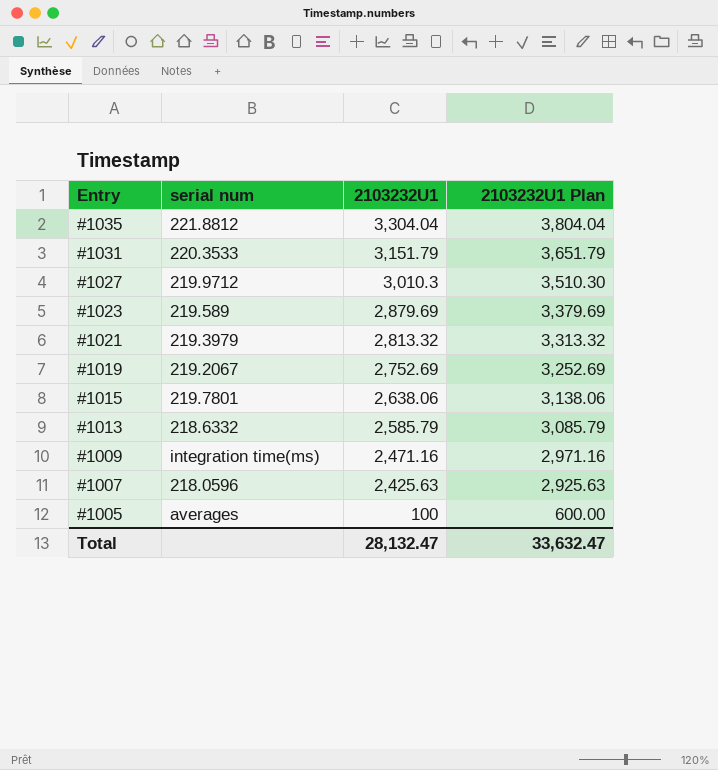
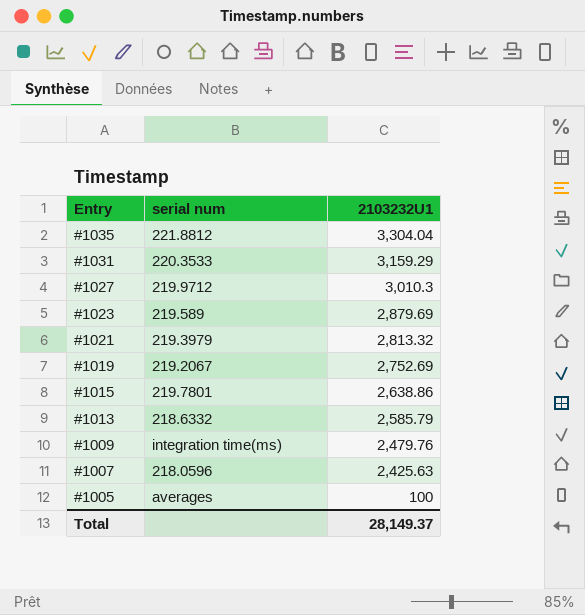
column 2103232U1 Plan | formula: [2103232U1] + 500 -> none
#1031 | 2103232U1: 3,151.79 -> 3,159.29
#1015 | 2103232U1: 2,638.06 -> 2,638.86
#1009 | 2103232U1: 2,471.16 -> 2,479.76
Total | 2103232U1: 28,132.47 -> 28,149.37

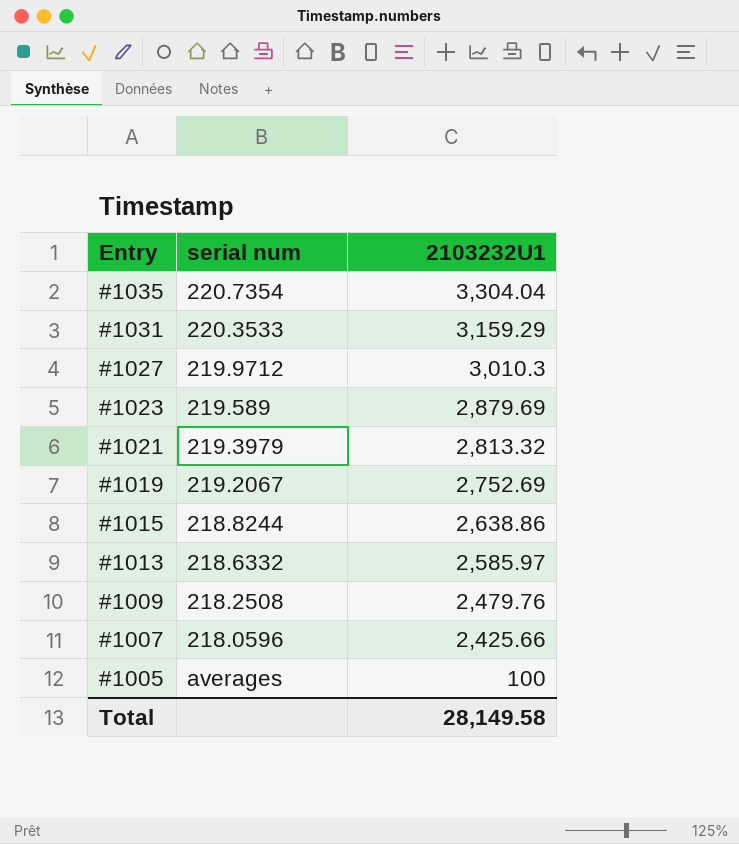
#1035 | serial num: 221.8812 -> 220.7354
#1015 | serial num: 219.7801 -> 218.8244
#1013 | 2103232U1: 2,585.79 -> 2,585.97
#1009 | serial num: integration time(ms) -> 218.2508
#1007 | 2103232U1: 2,425.63 -> 2,425.66
Total | 2103232U1: 28,149.37 -> 28,149.58

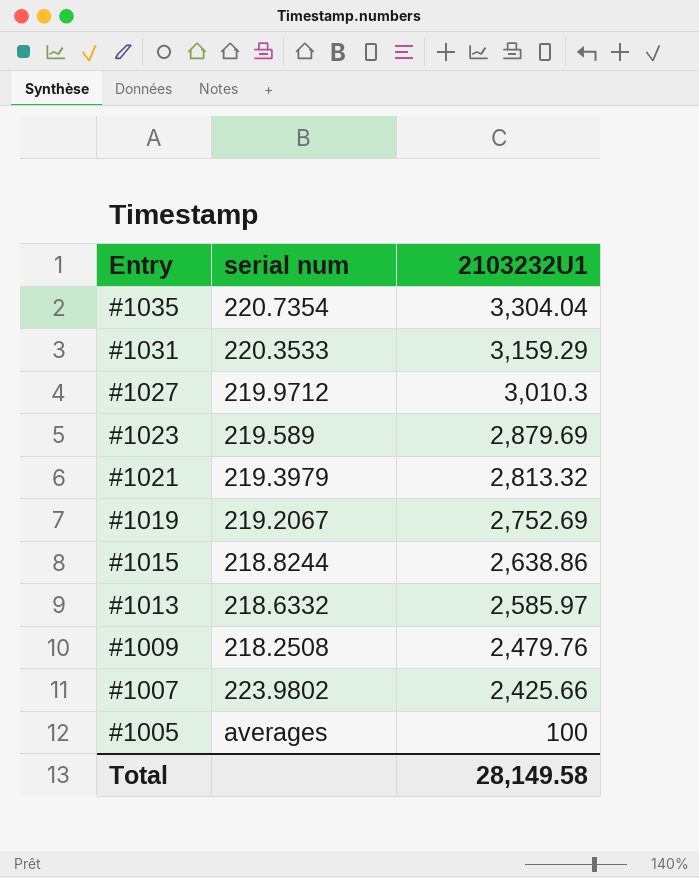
#1007 | serial num: 218.0596 -> 223.9802

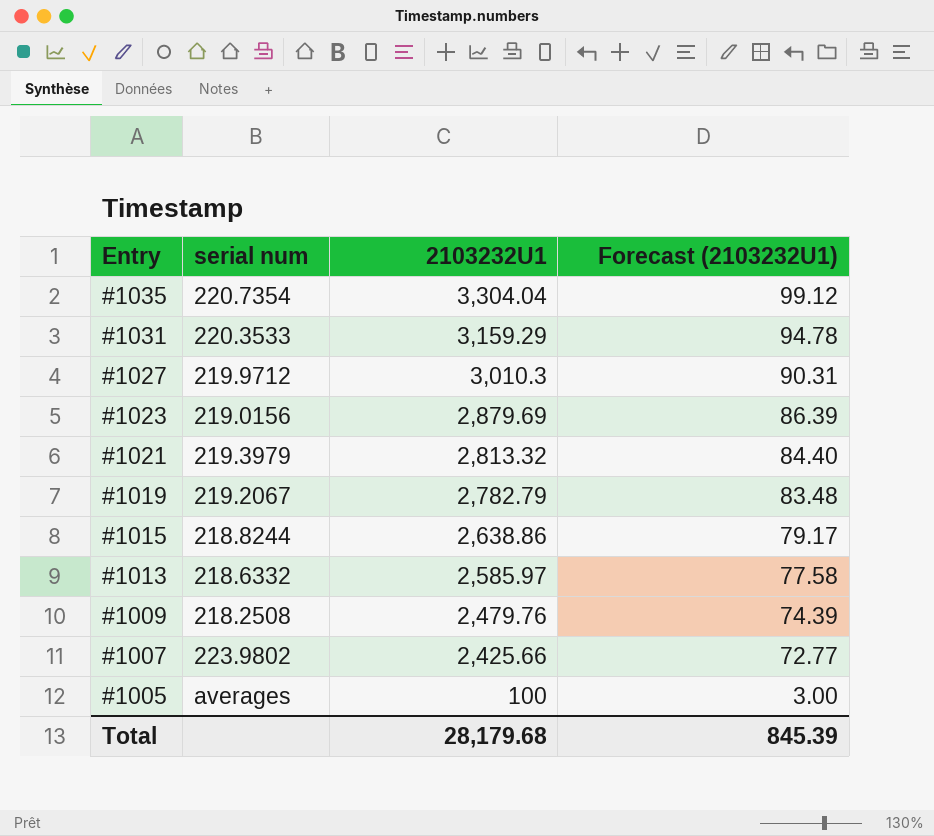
column Forecast (2103232U1) | formula: none -> [2103232U1] * 0.03
#1023 | serial num: 219.589 -> 219.0156
#1019 | 2103232U1: 2,752.69 -> 2,782.79
Total | 2103232U1: 28,149.58 -> 28,179.68

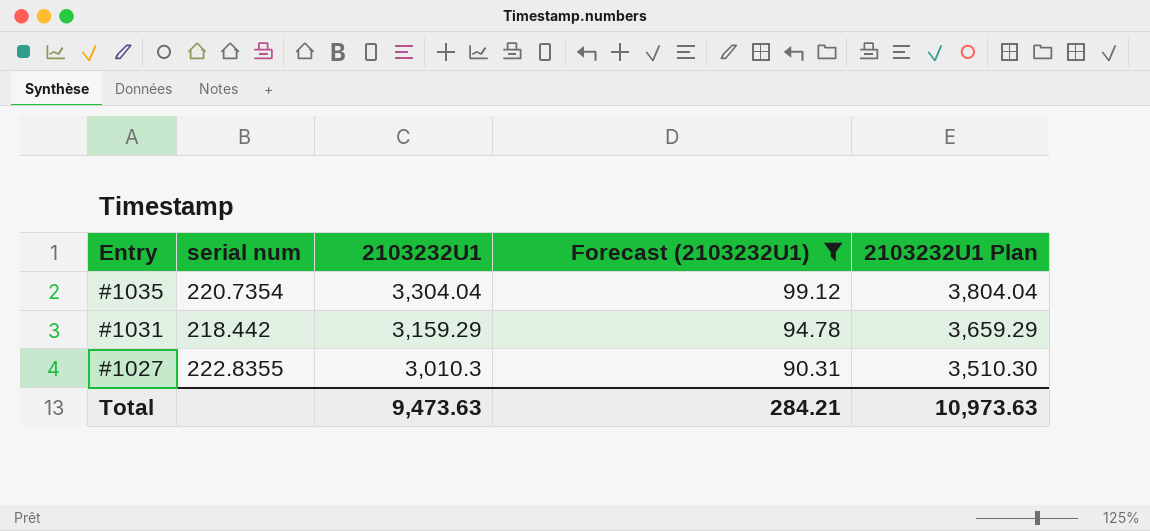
filter: none -> Forecast (2103232U1) >= 90.31
column 2103232U1 Plan | formula: none -> [2103232U1] + 500
#1031 | serial num: 220.3533 -> 218.442
#1027 | serial num: 219.9712 -> 222.8355
Total | 2103232U1: 28,179.68 -> 9,473.63
Total | Forecast (2103232U1): 845.39 -> 284.21

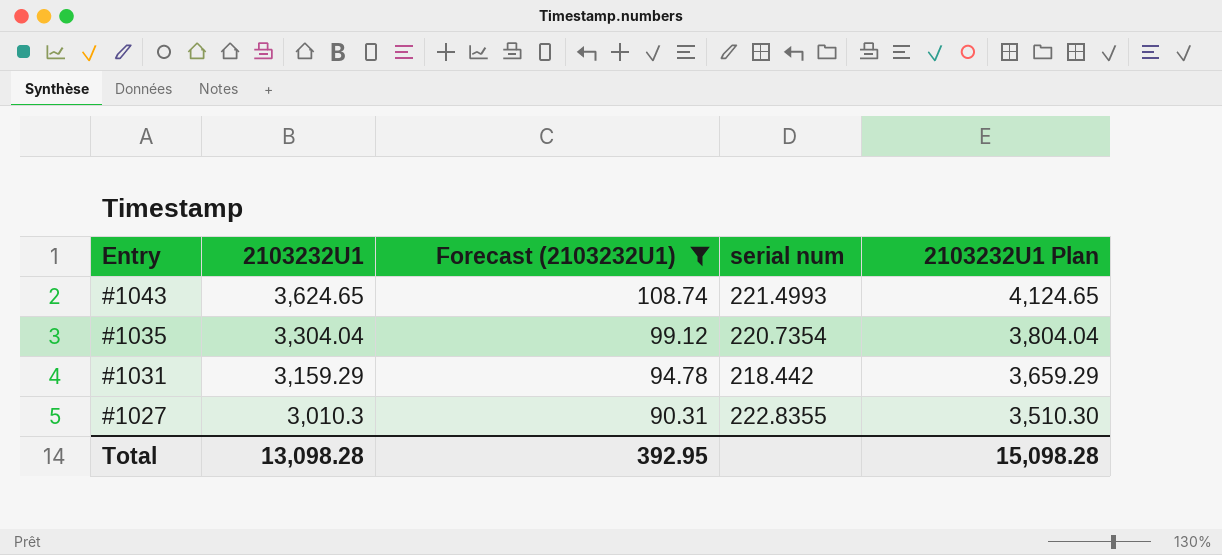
column serial num | position: 2 -> 4
row #1043: none -> 3,624.65 | 108.74 | 221.4993 | 4,124.65
Total | 2103232U1: 9,473.63 -> 13,098.28
Total | Forecast (2103232U1): 284.21 -> 392.95
Total | 2103232U1 Plan: 10,973.63 -> 15,098.28

